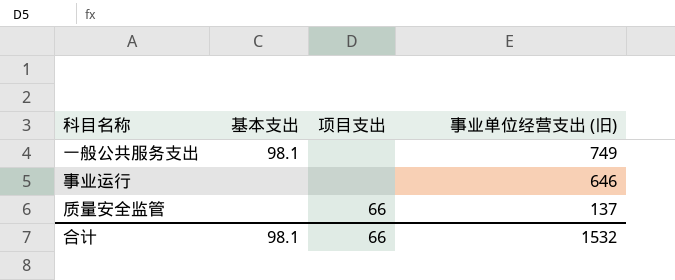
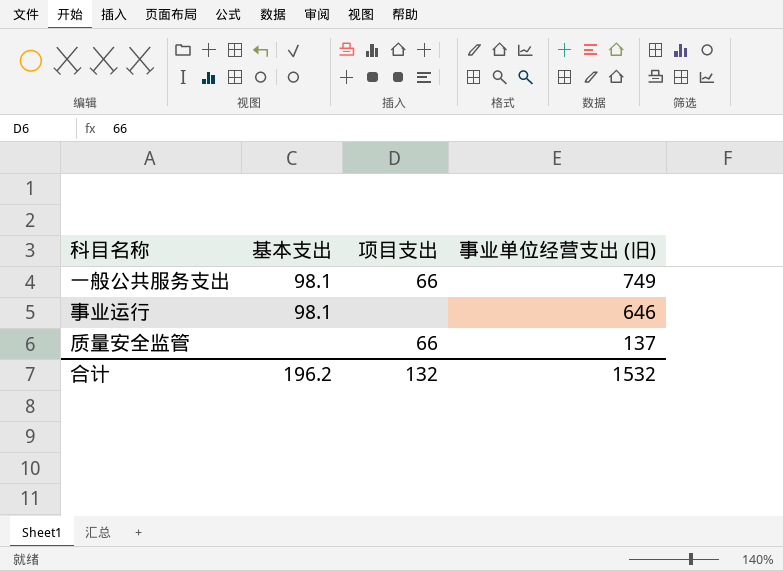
一般公共服务支出 | 项目支出: none -> 66
事业运行 | 基本支出: none -> 98.1
合计 | 基本支出: 98.1 -> 196.2
合计 | 项目支出: 66 -> 132

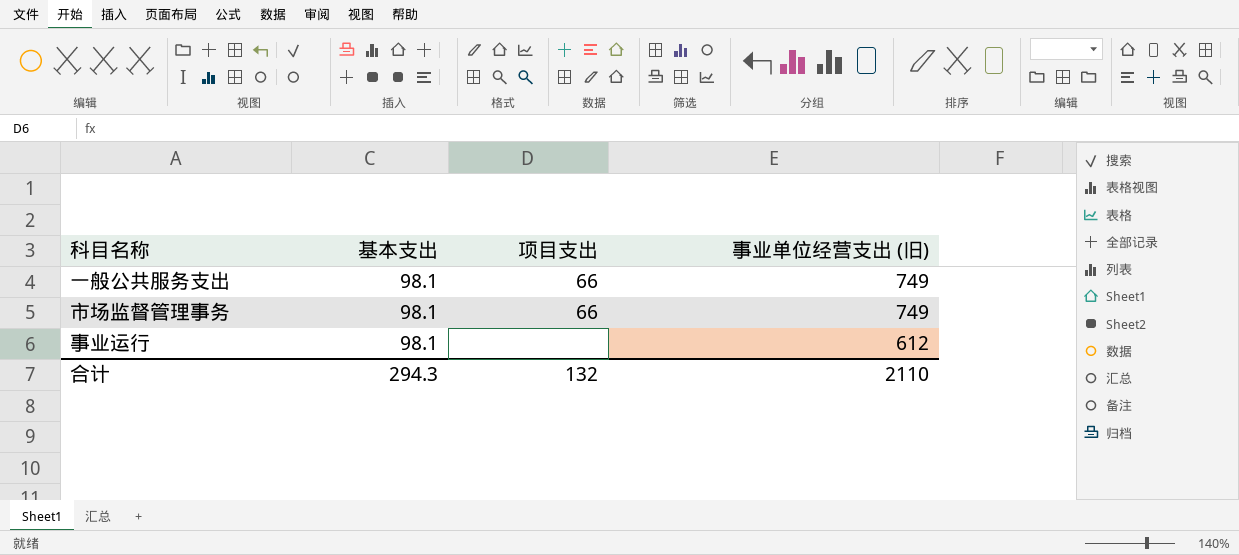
row 质量安全监管: none | 66 | 137 -> none
row 市场监督管理事务: none -> 98.1 | 66 | 749
事业运行 | 事业单位经营支出 (旧): 646 -> 612
合计 | 基本支出: 196.2 -> 294.3
合计 | 事业单位经营支出 (旧): 1532 -> 2110

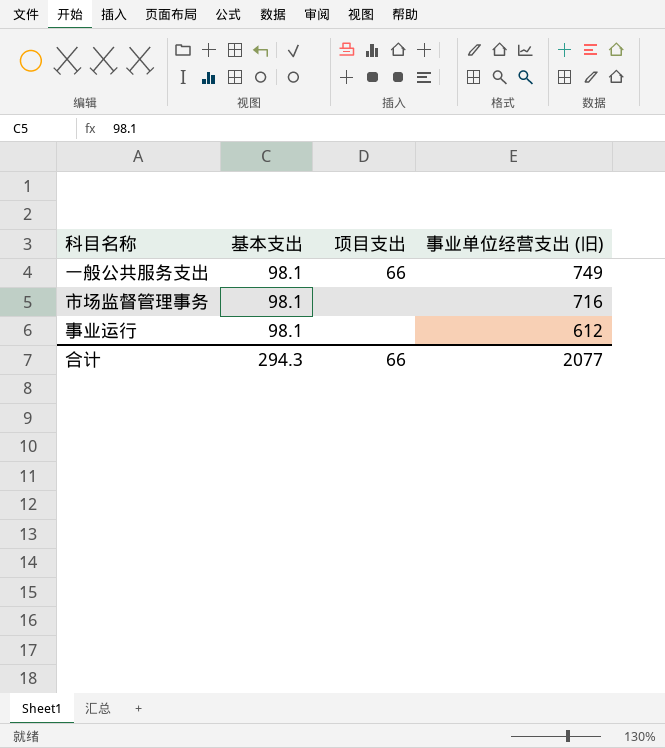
市场监督管理事务 | 项目支出: 66 -> none
市场监督管理事务 | 事业单位经营支出 (旧): 749 -> 716
合计 | 项目支出: 132 -> 66
合计 | 事业单位经营支出 (旧): 2110 -> 2077

